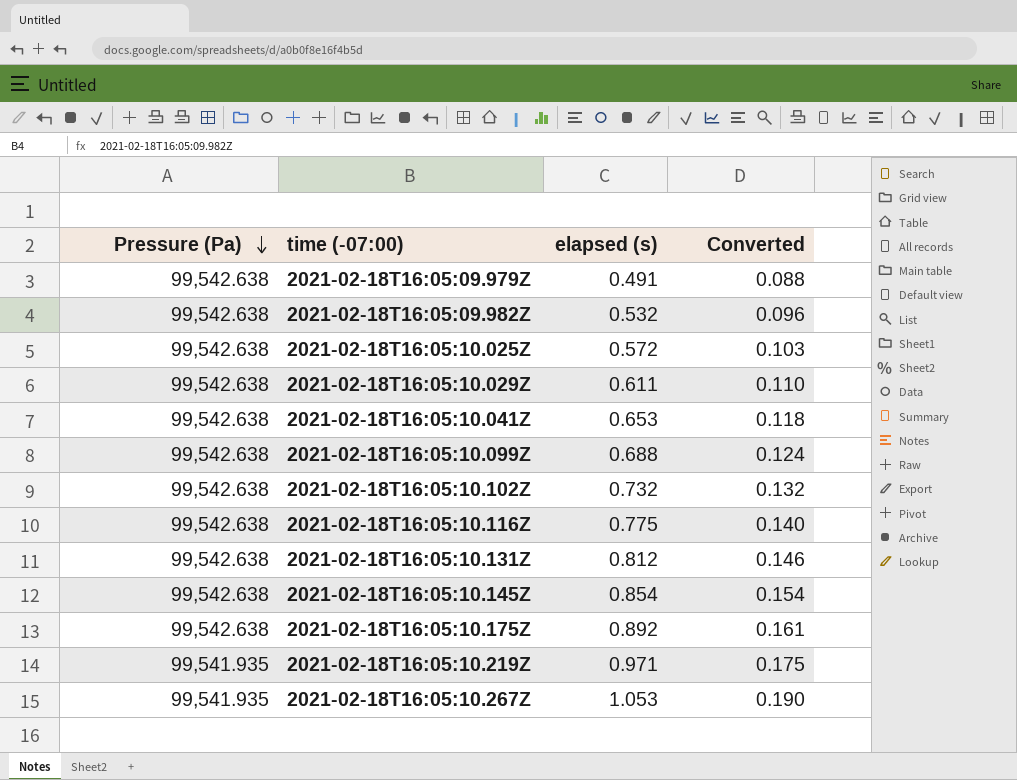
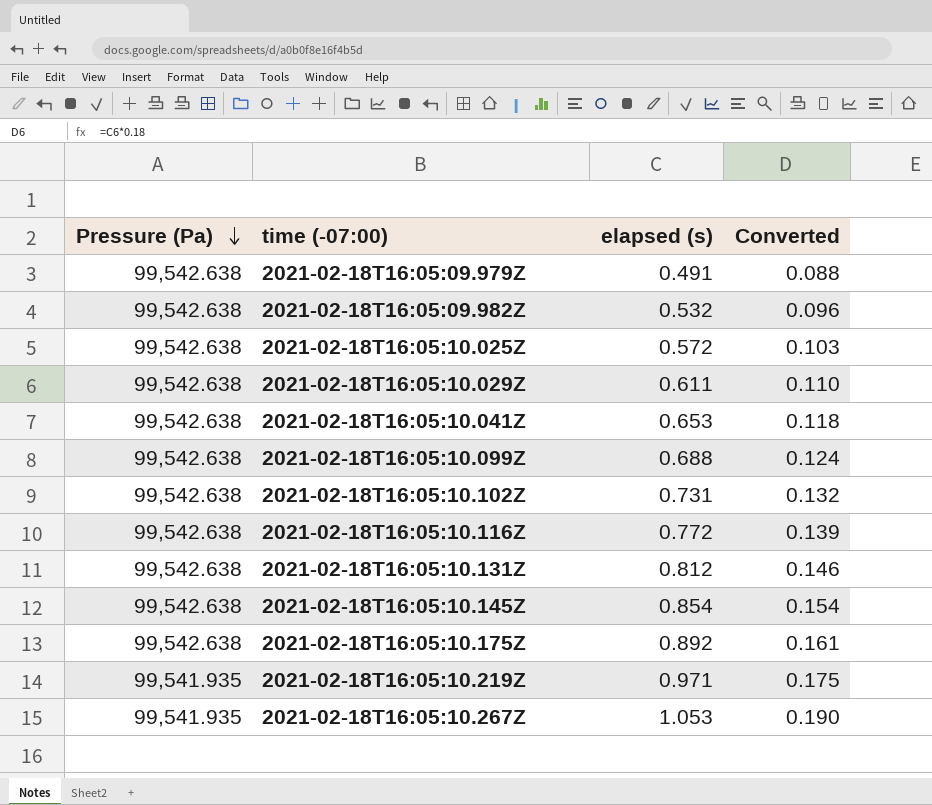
2021-02-18T16:05:10.102Z | elapsed (s): 0.732 -> 0.731
2021-02-18T16:05:10.116Z | elapsed (s): 0.775 -> 0.772
2021-02-18T16:05:10.116Z | Converted: 0.140 -> 0.139

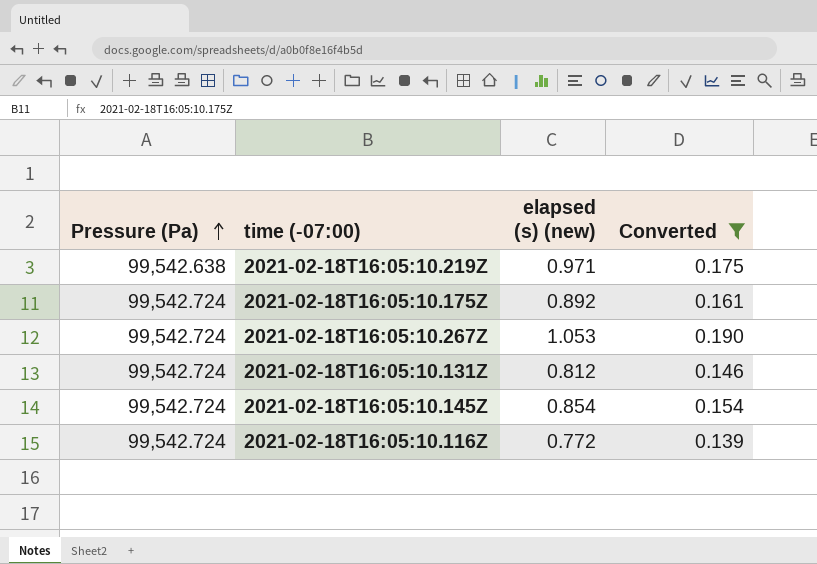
filter: none -> Converted >= 0.139
row order: Pressure (Pa) descending -> Pressure (Pa) ascending
column name: elapsed (s) -> elapsed (s) (new)
2021-02-18T16:05:10.219Z | Pressure (Pa): 99,541.935 -> 99,542.638
2021-02-18T16:05:10.175Z | Pressure (Pa): 99,542.638 -> 99,542.724
2021-02-18T16:05:10.267Z | Pressure (Pa): 99,541.935 -> 99,542.724
2021-02-18T16:05:10.131Z | Pressure (Pa): 99,542.638 -> 99,542.724
2021-02-18T16:05:10.145Z | Pressure (Pa): 99,542.638 -> 99,542.724
2021-02-18T16:05:10.116Z | Pressure (Pa): 99,542.638 -> 99,542.724

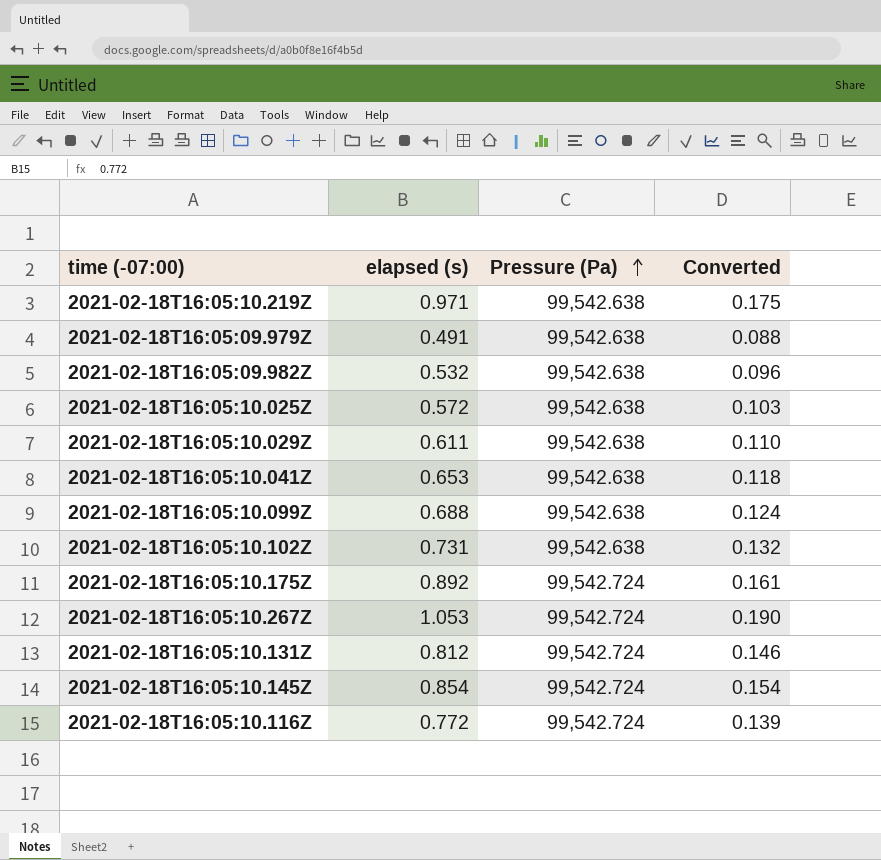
filter: Converted >= 0.139 -> none
column name: elapsed (s) (new) -> elapsed (s)
column Pressure (Pa) | position: 1 -> 3

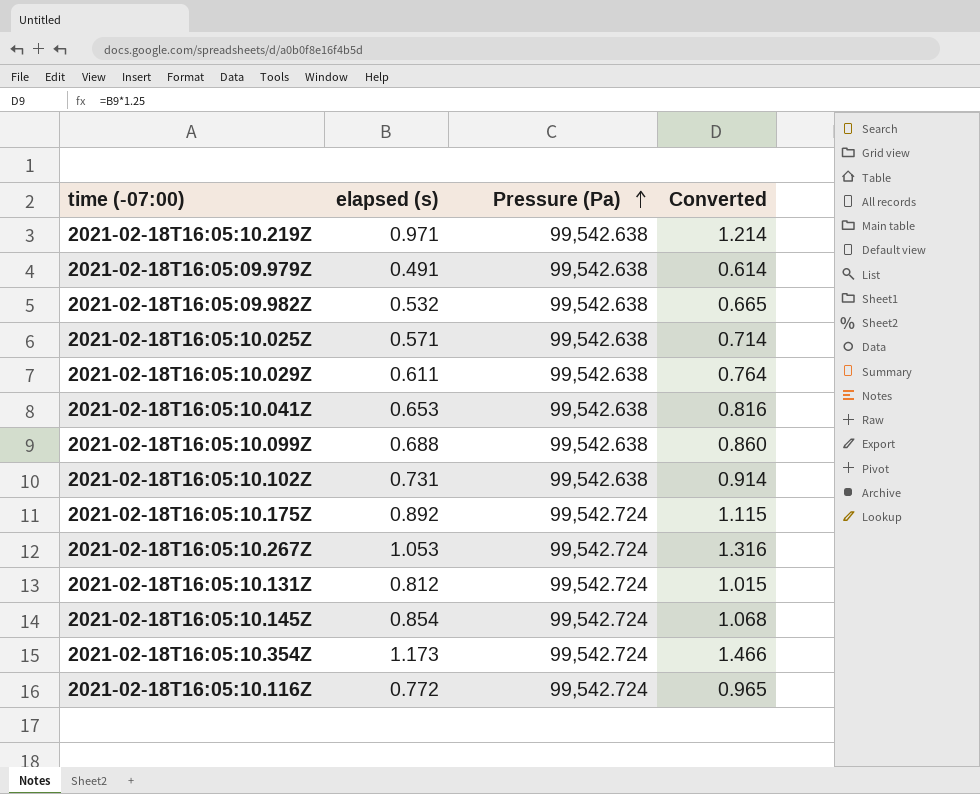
column Converted | formula: [elapsed (s)] * 0.18 -> [elapsed (s)] * 1.25
2021-02-18T16:05:10.025Z | elapsed (s): 0.572 -> 0.571
row 2021-02-18T16:05:10.354Z: none -> 1.173 | 99,542.724 | 1.466

